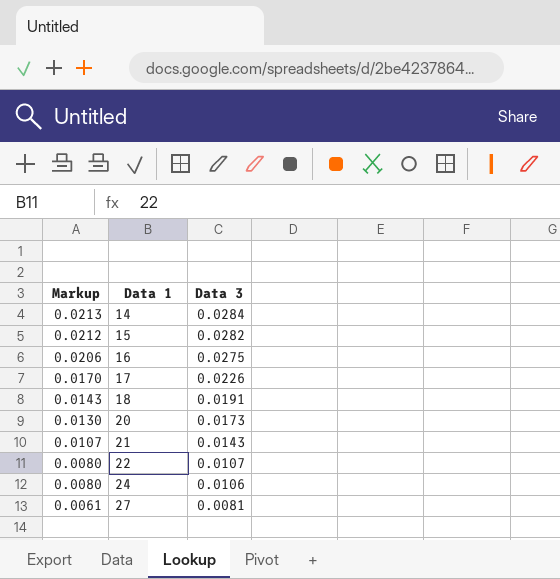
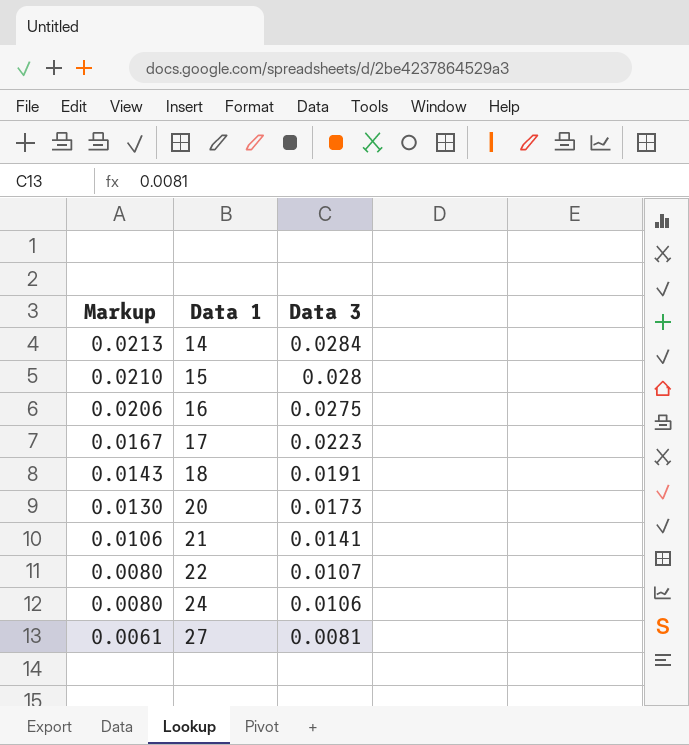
15 | Markup: 0.0212 -> 0.0210
15 | Data 3: 0.0282 -> 0.028
17 | Markup: 0.0170 -> 0.0167
17 | Data 3: 0.0226 -> 0.0223
21 | Markup: 0.0107 -> 0.0106
21 | Data 3: 0.0143 -> 0.0141

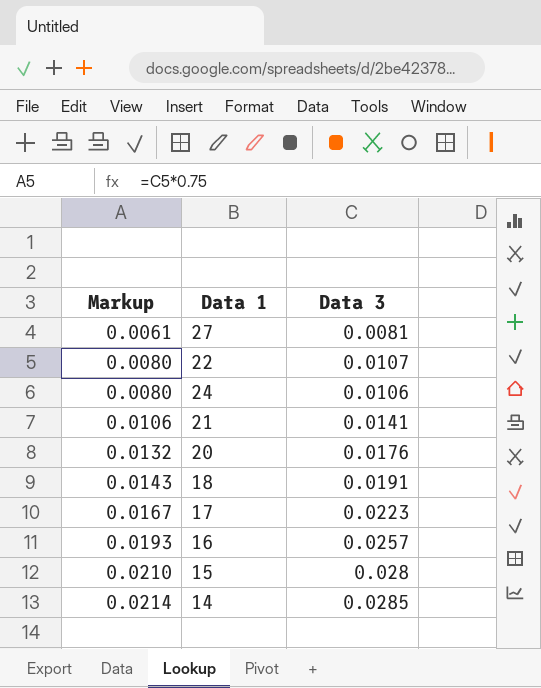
row order: Markup descending -> Markup ascending
20 | Markup: 0.0130 -> 0.0132
20 | Data 3: 0.0173 -> 0.0176
16 | Markup: 0.0206 -> 0.0193
16 | Data 3: 0.0275 -> 0.0257
14 | Markup: 0.0213 -> 0.0214
14 | Data 3: 0.0284 -> 0.0285

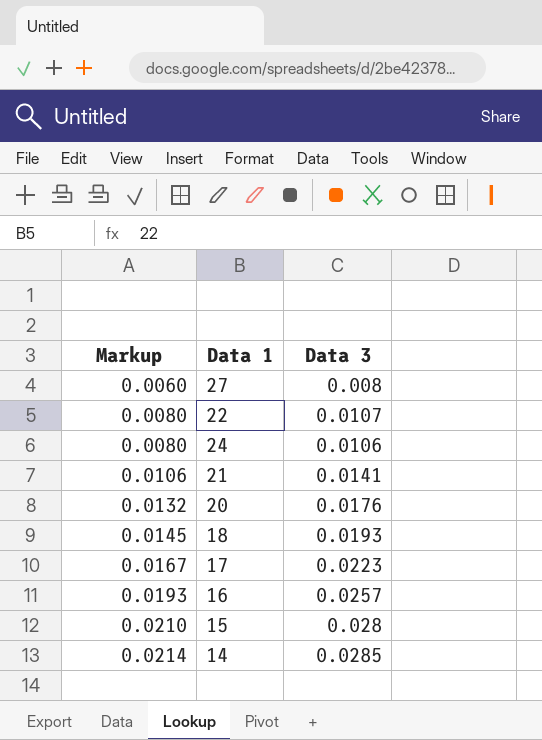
27 | Markup: 0.0061 -> 0.0060
27 | Data 3: 0.0081 -> 0.008
18 | Markup: 0.0143 -> 0.0145
18 | Data 3: 0.0191 -> 0.0193

